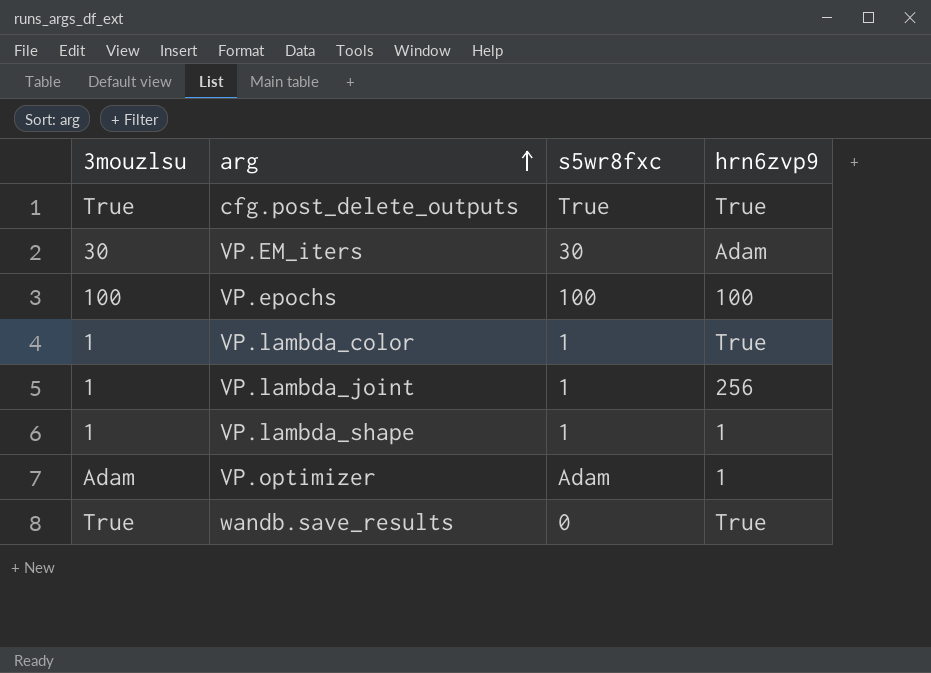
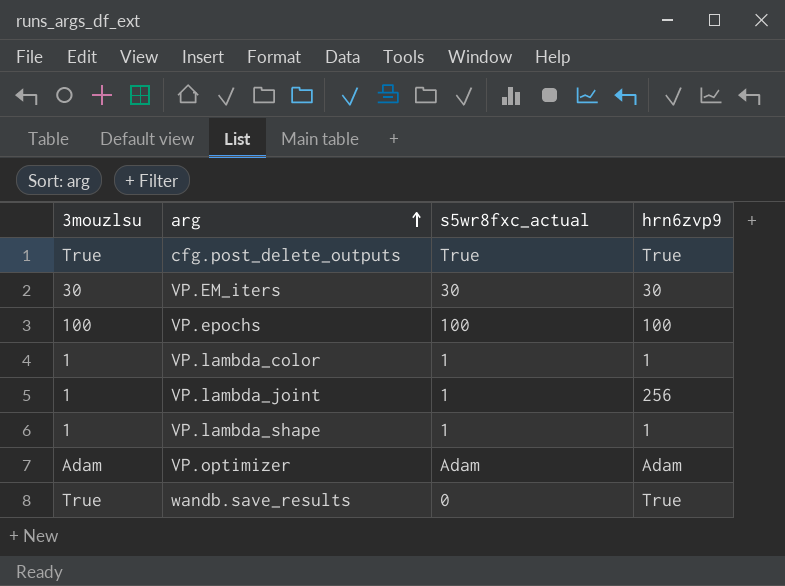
column name: s5wr8fxc -> s5wr8fxc_actual
VP.EM_iters | hrn6zvp9: Adam -> 30
VP.lambda_color | hrn6zvp9: True -> 1
VP.optimizer | hrn6zvp9: 1 -> Adam

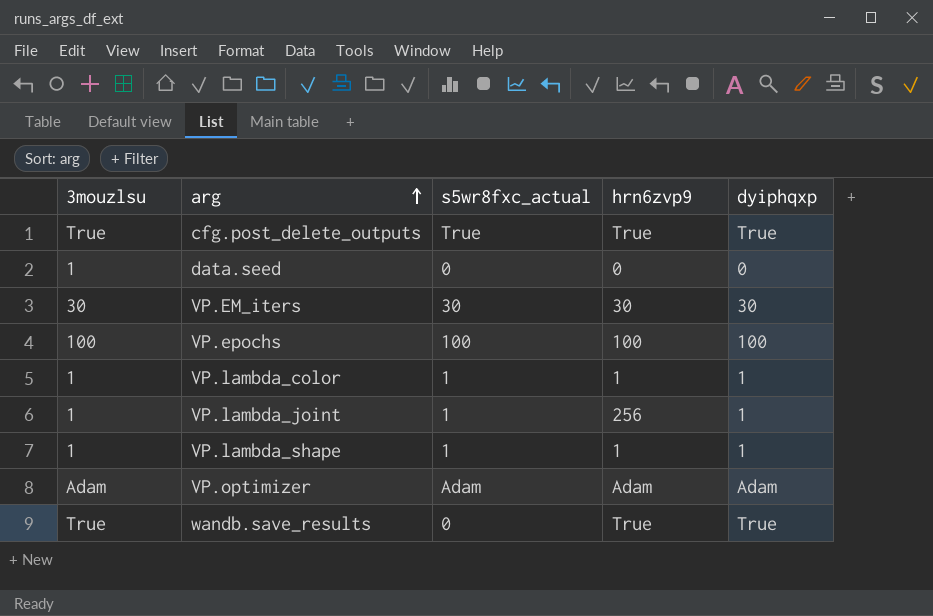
column dyiphqxp | position: none -> 5
row data.seed: none -> 1 | 0 | 0 | 0

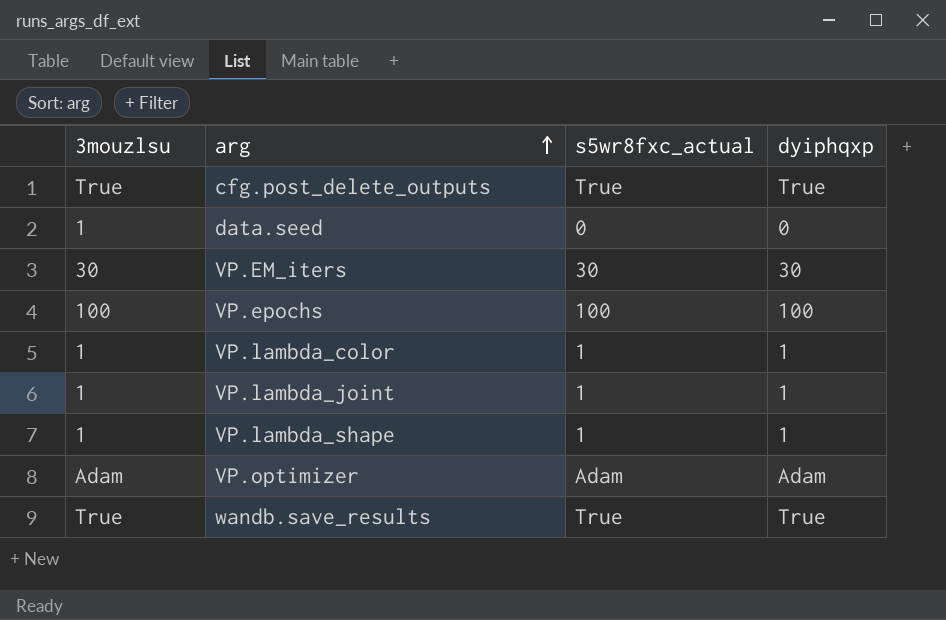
column hrn6zvp9 | position: 4 -> none
wandb.save_results | s5wr8fxc_actual: 0 -> True

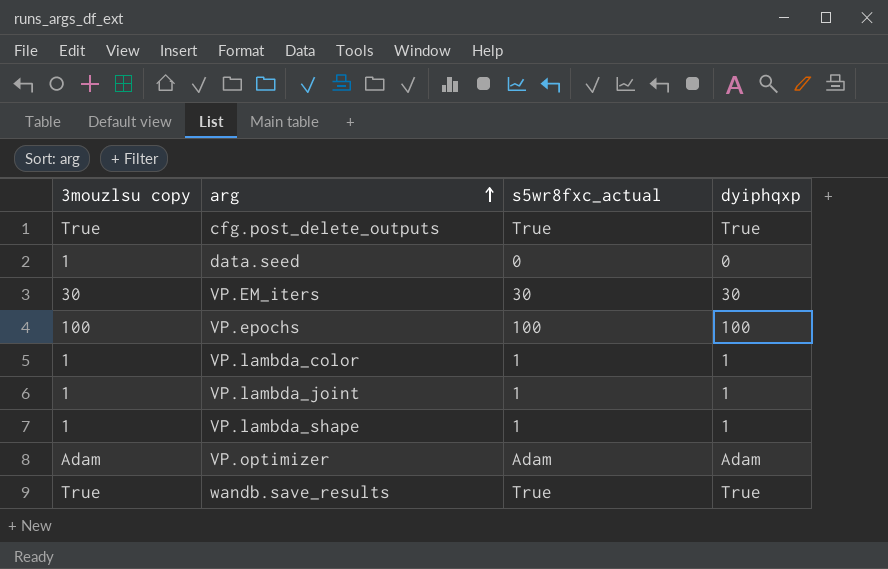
column name: 3mouzlsu -> 3mouzlsu copy

